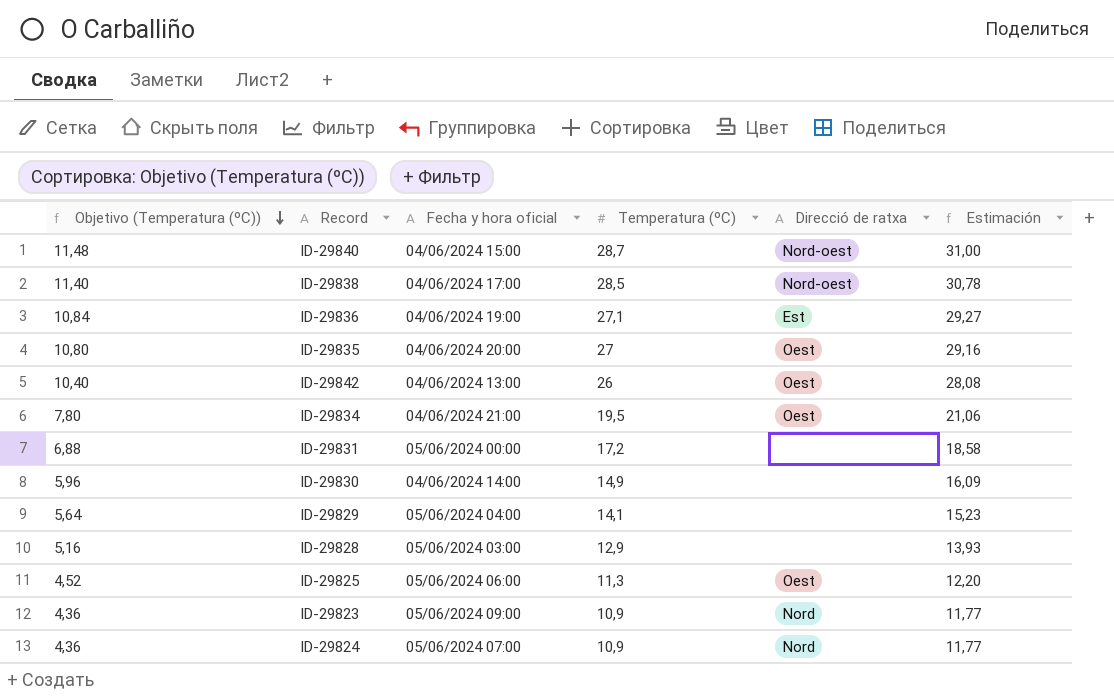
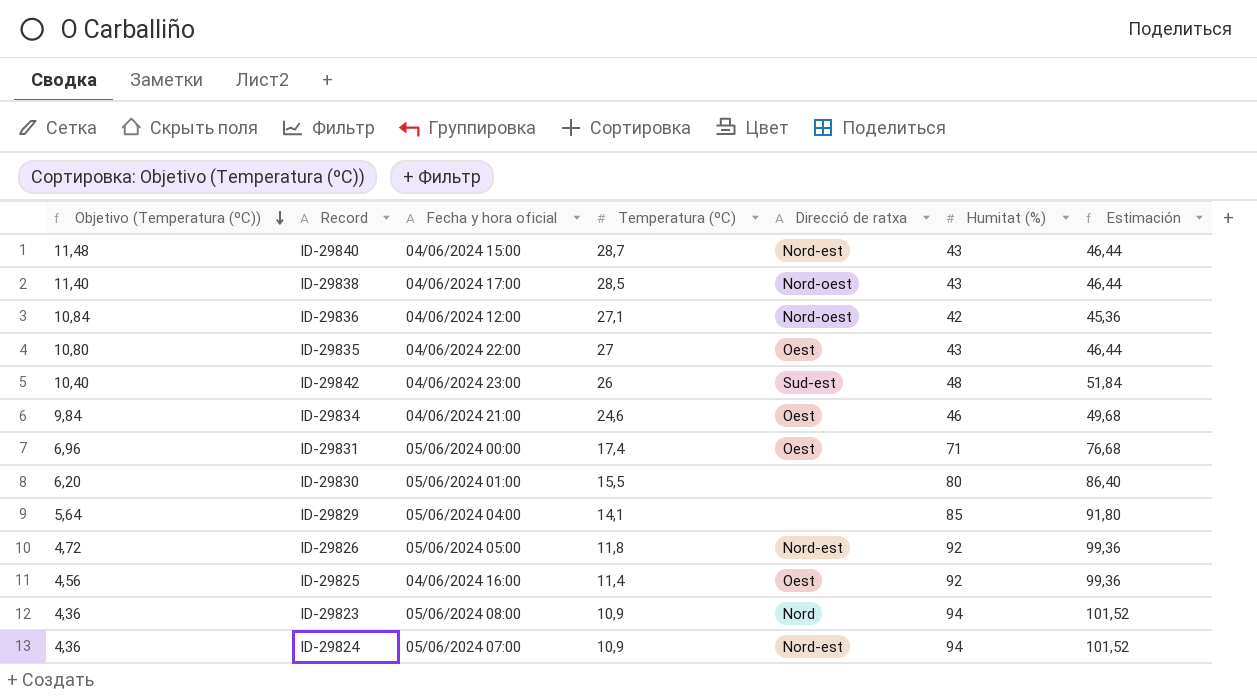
column Humitat (%) | position: none -> 6
column Estimación | formula: [Temperatura (ºC)] * 1,08 -> [Humitat (%)] * 1,08
row ID-29828: 5,16 | 05/06/2024 03:00 | 12,9 | none | 13,93 -> none
ID-29840 | Direcció de ratxa: Nord-oest -> Nord-est
ID-29836 | Fecha y hora oficial: 04/06/2024 19:00 -> 04/06/2024 12:00
ID-29836 | Direcció de ratxa: Est -> Nord-oest
ID-29835 | Fecha y hora oficial: 04/06/2024 20:00 -> 04/06/2024 22:00
ID-29842 | Fecha y hora oficial: 04/06/2024 13:00 -> 04/06/2024 23:00
ID-29842 | Direcció de ratxa: Oest -> Sud-est
ID-29834 | Objetivo (Temperatura (ºC)): 7,80 -> 9,84
ID-29834 | Temperatura (ºC): 19,5 -> 24,6
ID-29831 | Objetivo (Temperatura (ºC)): 6,88 -> 6,96
ID-29831 | Temperatura (ºC): 17,2 -> 17,4
ID-29831 | Direcció de ratxa: none -> Oest
ID-29830 | Objetivo (Temperatura (ºC)): 5,96 -> 6,20
ID-29830 | Fecha y hora oficial: 04/06/2024 14:00 -> 05/06/2024 01:00
ID-29830 | Temperatura (ºC): 14,9 -> 15,5
row ID-29826: none -> 4,72 | 05/06/2024 05:00 | 11,8 | Nord-est | 92 | 99,36
ID-29825 | Objetivo (Temperatura (ºC)): 4,52 -> 4,56
ID-29825 | Fecha y hora oficial: 05/06/2024 06:00 -> 04/06/2024 16:00
ID-29825 | Temperatura (ºC): 11,3 -> 11,4
ID-29823 | Fecha y hora oficial: 05/06/2024 09:00 -> 05/06/2024 08:00
ID-29824 | Direcció de ratxa: Nord -> Nord-est

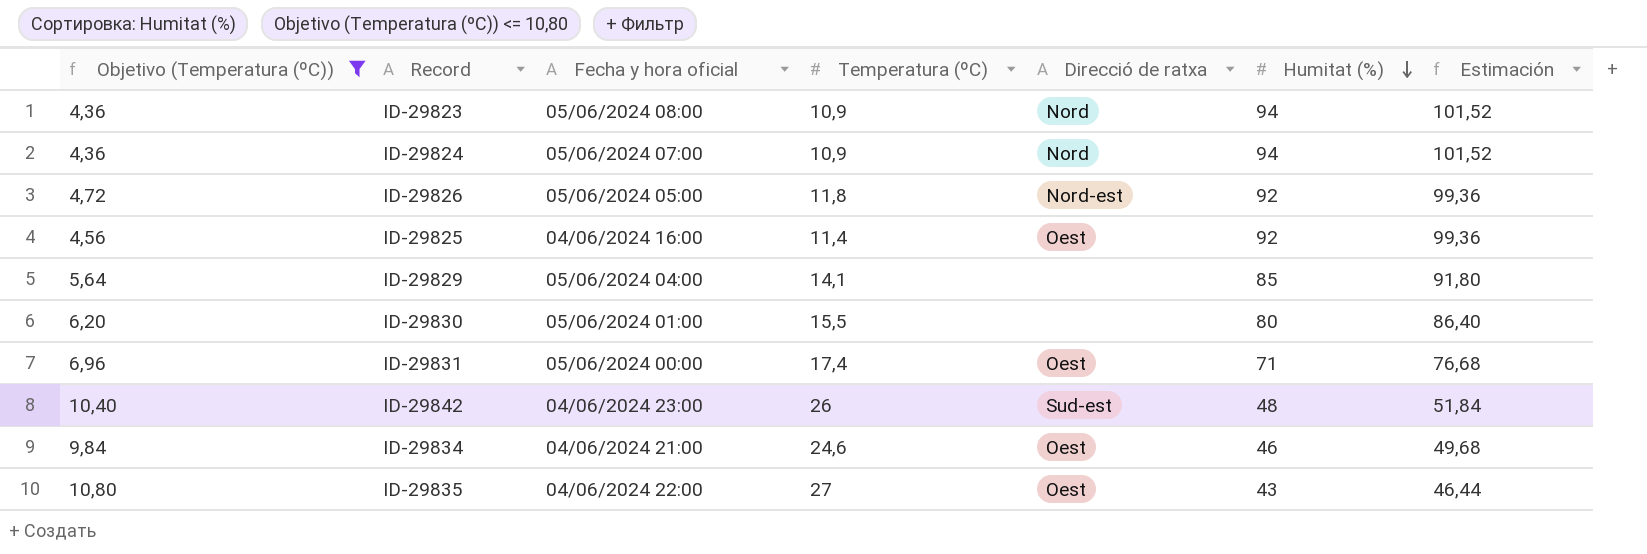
filter: none -> Objetivo (Temperatura (ºC)) <= 10,80
row order: Objetivo (Temperatura (ºC)) descending -> Humitat (%) descending
ID-29824 | Direcció de ratxa: Nord-est -> Nord

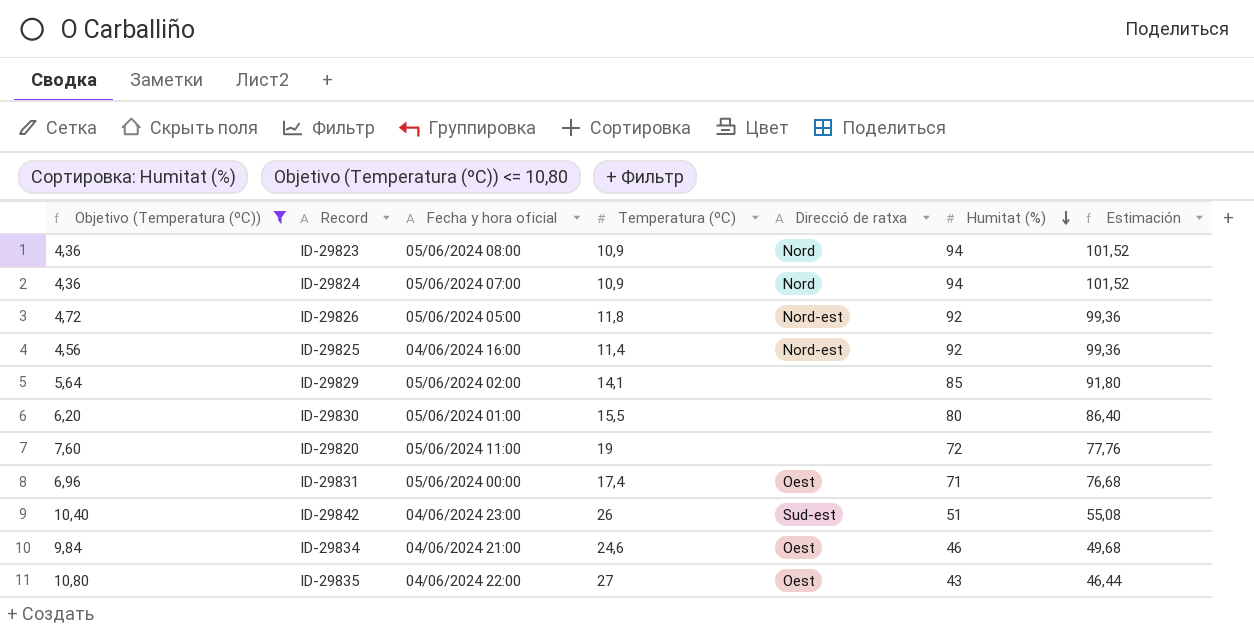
ID-29825 | Direcció de ratxa: Oest -> Nord-est
ID-29829 | Fecha y hora oficial: 05/06/2024 04:00 -> 05/06/2024 02:00
row ID-29820: none -> 7,60 | 05/06/2024 11:00 | 19 | none | 72 | 77,76
ID-29842 | Humitat (%): 48 -> 51
ID-29842 | Estimación: 51,84 -> 55,08

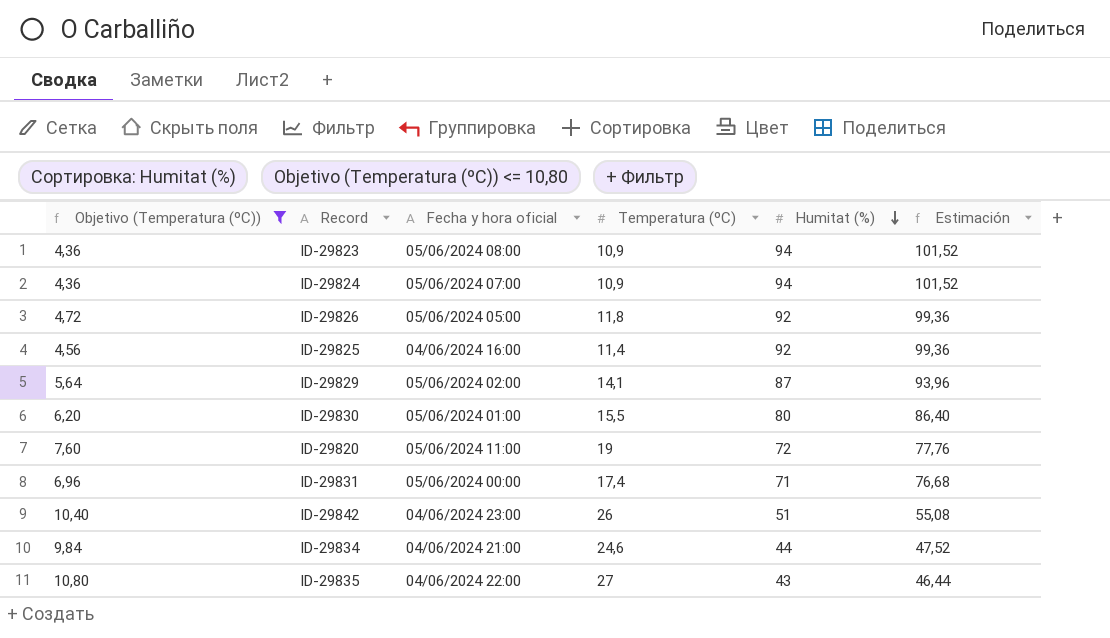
column Direcció de ratxa | position: 5 -> none
ID-29829 | Humitat (%): 85 -> 87
ID-29829 | Estimación: 91,80 -> 93,96
ID-29834 | Humitat (%): 46 -> 44
ID-29834 | Estimación: 49,68 -> 47,52

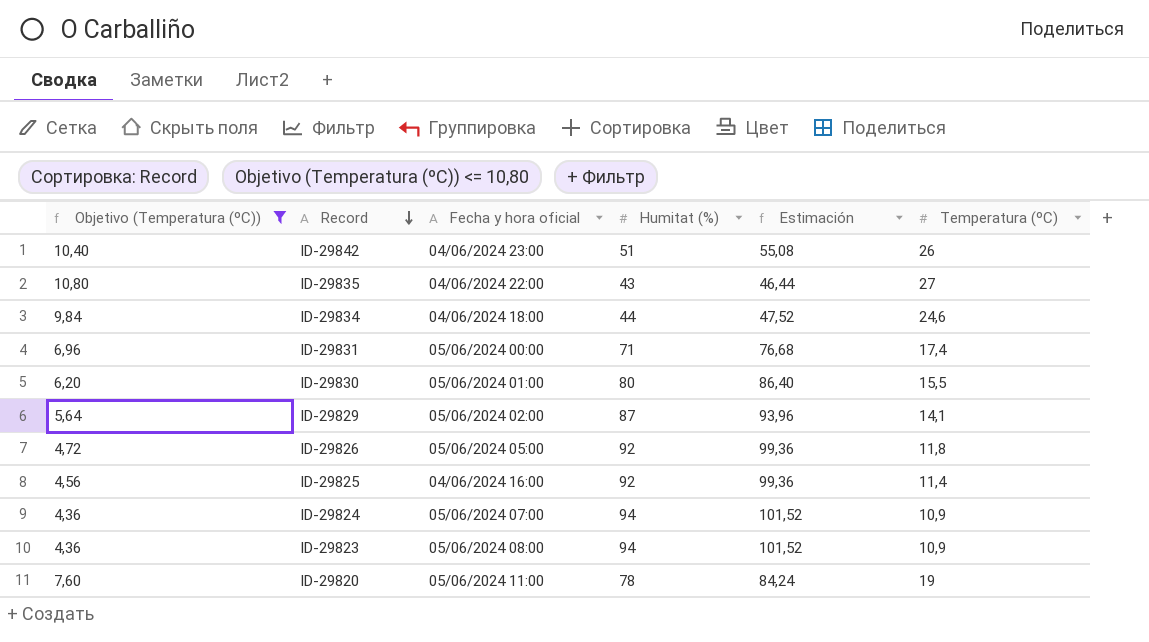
row order: Humitat (%) descending -> Record descending
column Temperatura (ºC) | position: 4 -> 6
ID-29834 | Fecha y hora oficial: 04/06/2024 21:00 -> 04/06/2024 18:00
ID-29820 | Humitat (%): 72 -> 78
ID-29820 | Estimación: 77,76 -> 84,24

